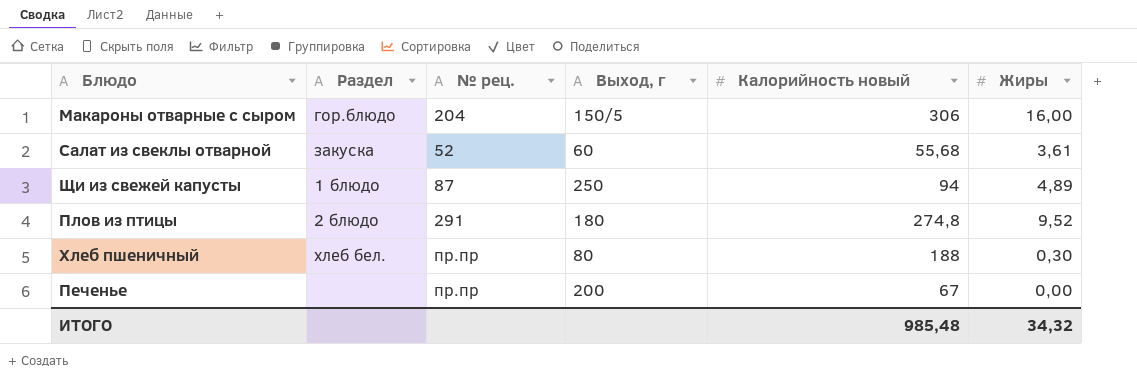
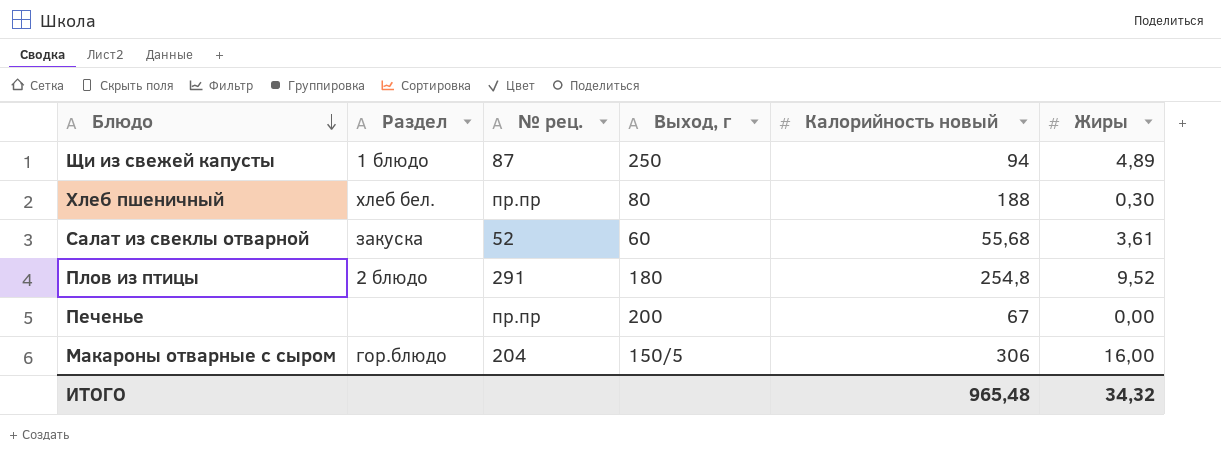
row order: none -> Блюдо descending
Плов из птицы | Калорийность новый: 274,8 -> 254,8
ИТОГО | Калорийность новый: 985,48 -> 965,48

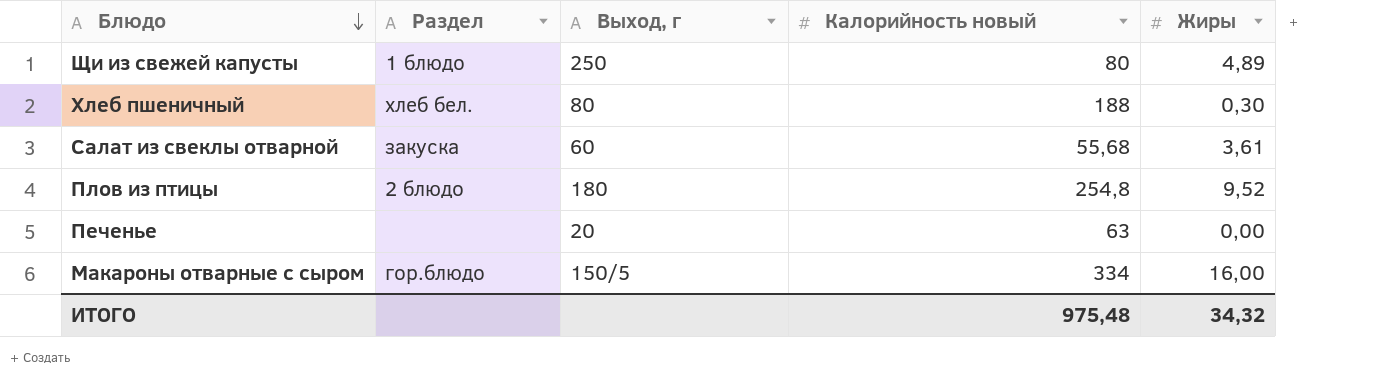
column № рец. | position: 3 -> none
Щи из свежей капусты | Калорийность новый: 94 -> 80
Печенье | Выход, г: 200 -> 20
Печенье | Калорийность новый: 67 -> 63
Макароны отварные с сыром | Калорийность новый: 306 -> 334
ИТОГО | Калорийность новый: 965,48 -> 975,48

